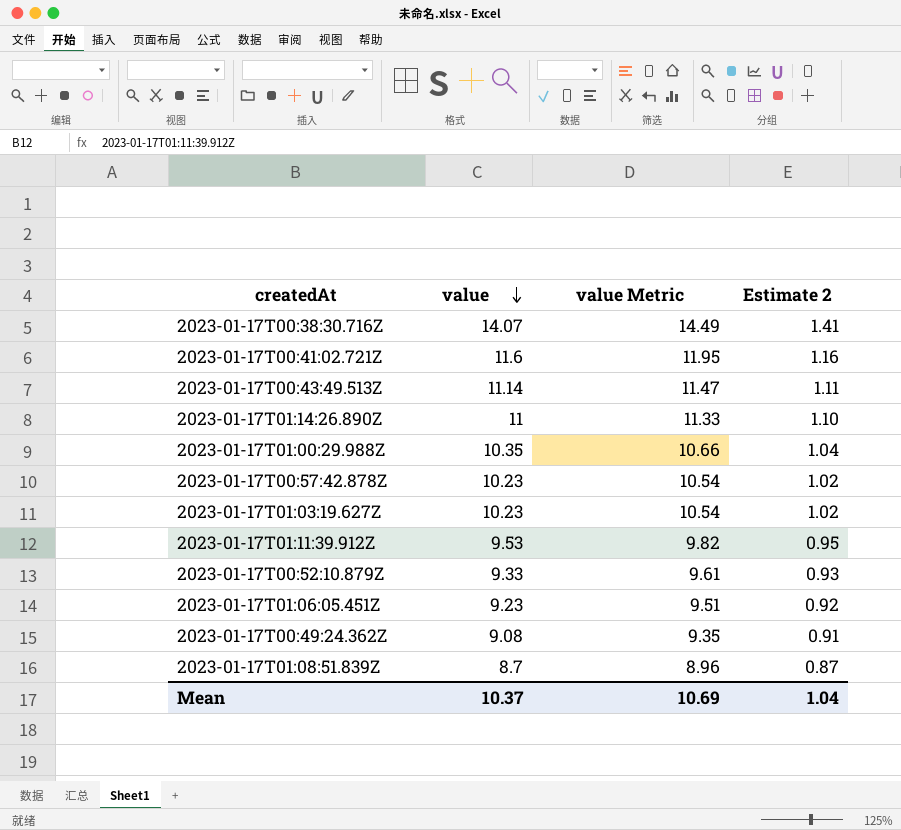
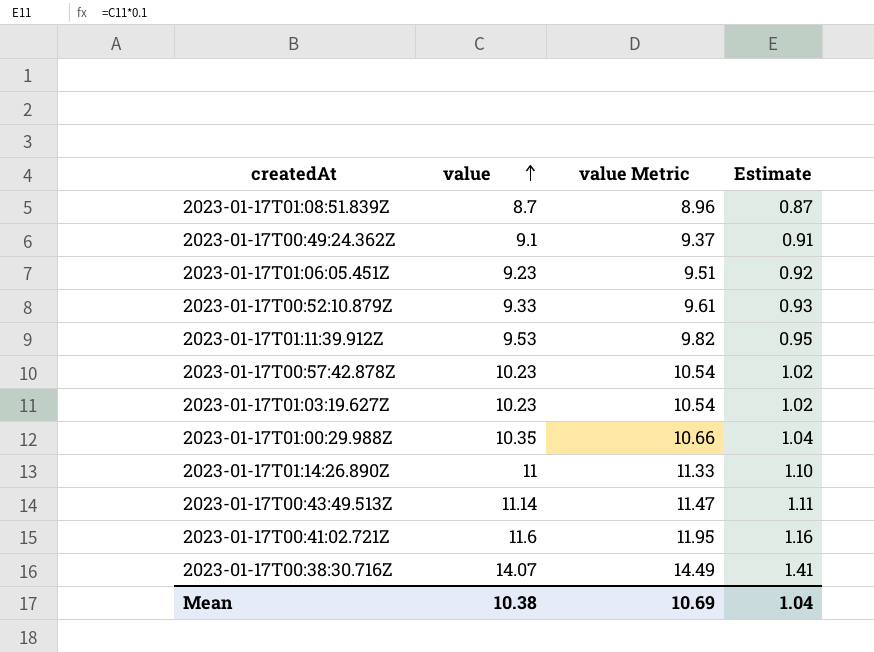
row order: value descending -> value ascending
column name: Estimate 2 -> Estimate
2023-01-17T00:49:24.362Z | value: 9.08 -> 9.1
2023-01-17T00:49:24.362Z | value Metric: 9.35 -> 9.37
Mean | value: 10.37 -> 10.38

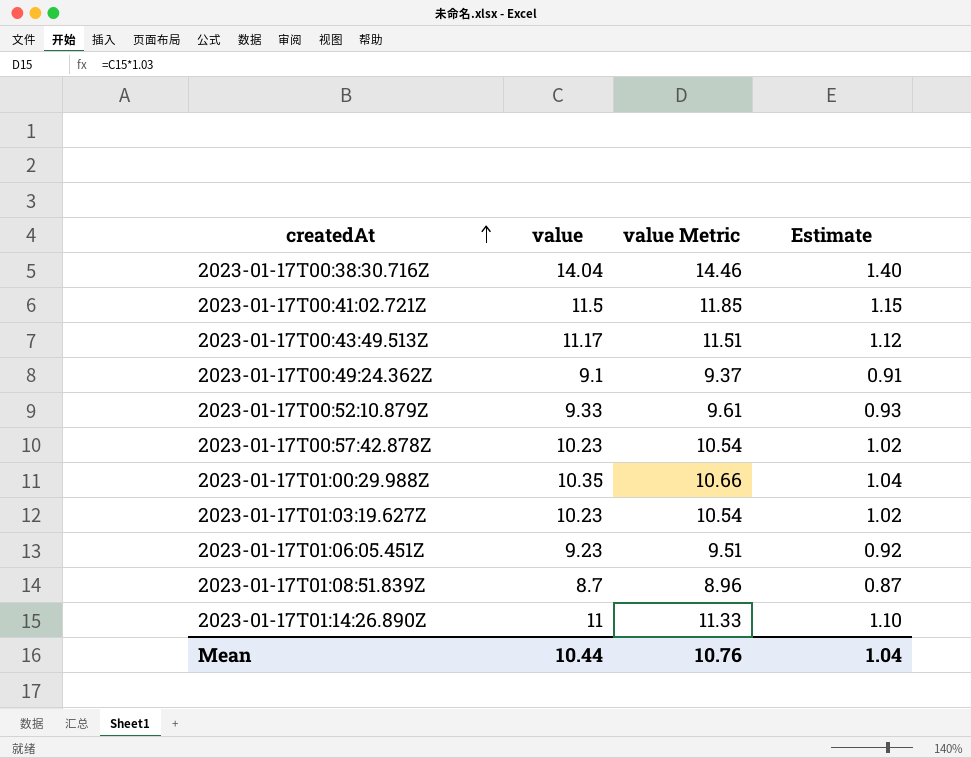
row order: value ascending -> createdAt ascending
row 2023-01-17T01:11:39.912Z: 9.53 | 9.82 | 0.95 -> none
2023-01-17T00:38:30.716Z | value: 14.07 -> 14.04
2023-01-17T00:38:30.716Z | value Metric: 14.49 -> 14.46
2023-01-17T00:38:30.716Z | Estimate: 1.41 -> 1.40
2023-01-17T00:41:02.721Z | value: 11.6 -> 11.5
2023-01-17T00:41:02.721Z | value Metric: 11.95 -> 11.85
2023-01-17T00:41:02.721Z | Estimate: 1.16 -> 1.15
2023-01-17T00:43:49.513Z | value: 11.14 -> 11.17
2023-01-17T00:43:49.513Z | value Metric: 11.47 -> 11.51
2023-01-17T00:43:49.513Z | Estimate: 1.11 -> 1.12
Mean | value: 10.38 -> 10.44
Mean | value Metric: 10.69 -> 10.76

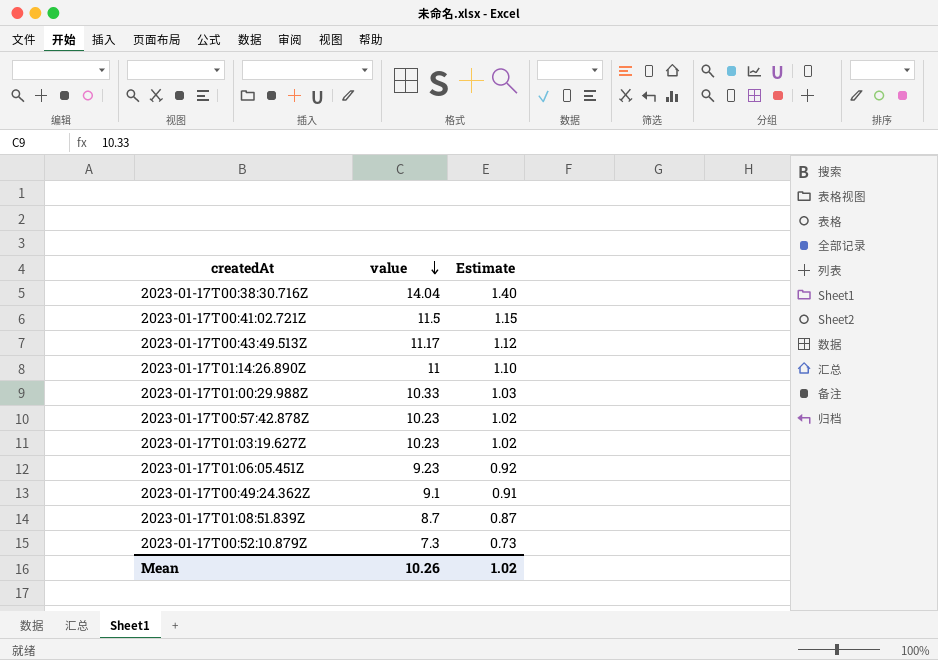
row order: createdAt ascending -> value descending
column value Metric | formula: [value] * 1.03 -> none
2023-01-17T01:00:29.988Z | value: 10.35 -> 10.33
2023-01-17T01:00:29.988Z | Estimate: 1.04 -> 1.03
2023-01-17T00:52:10.879Z | value: 9.33 -> 7.3
2023-01-17T00:52:10.879Z | Estimate: 0.93 -> 0.73
Mean | value: 10.44 -> 10.26
Mean | Estimate: 1.04 -> 1.02

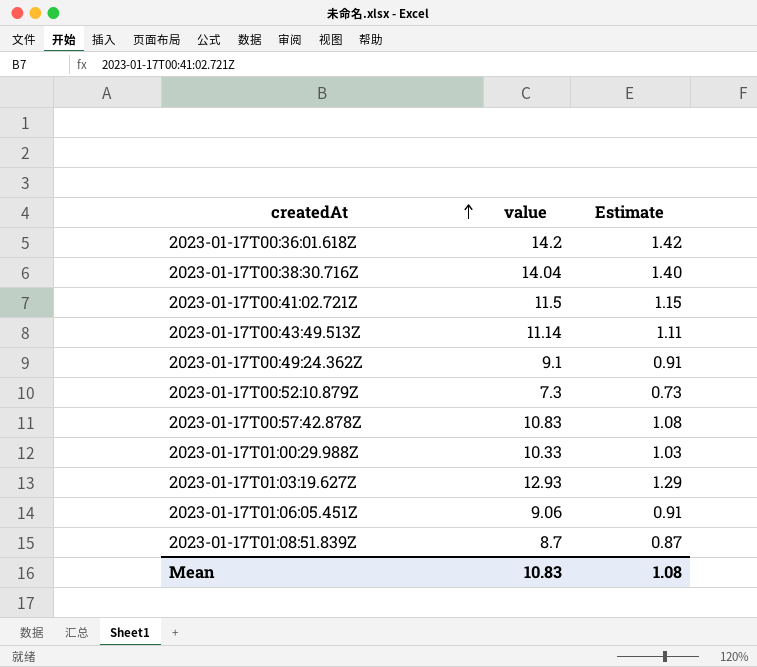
row order: value descending -> createdAt ascending
row 2023-01-17T01:14:26.890Z: 11 | 1.10 -> none
row 2023-01-17T00:36:01.618Z: none -> 14.2 | 1.42
2023-01-17T00:43:49.513Z | value: 11.17 -> 11.14
2023-01-17T00:43:49.513Z | Estimate: 1.12 -> 1.11
2023-01-17T00:57:42.878Z | value: 10.23 -> 10.83
2023-01-17T00:57:42.878Z | Estimate: 1.02 -> 1.08
2023-01-17T01:03:19.627Z | value: 10.23 -> 12.93
2023-01-17T01:03:19.627Z | Estimate: 1.02 -> 1.29
2023-01-17T01:06:05.451Z | value: 9.23 -> 9.06
2023-01-17T01:06:05.451Z | Estimate: 0.92 -> 0.91
Mean | value: 10.26 -> 10.83
Mean | Estimate: 1.02 -> 1.08

